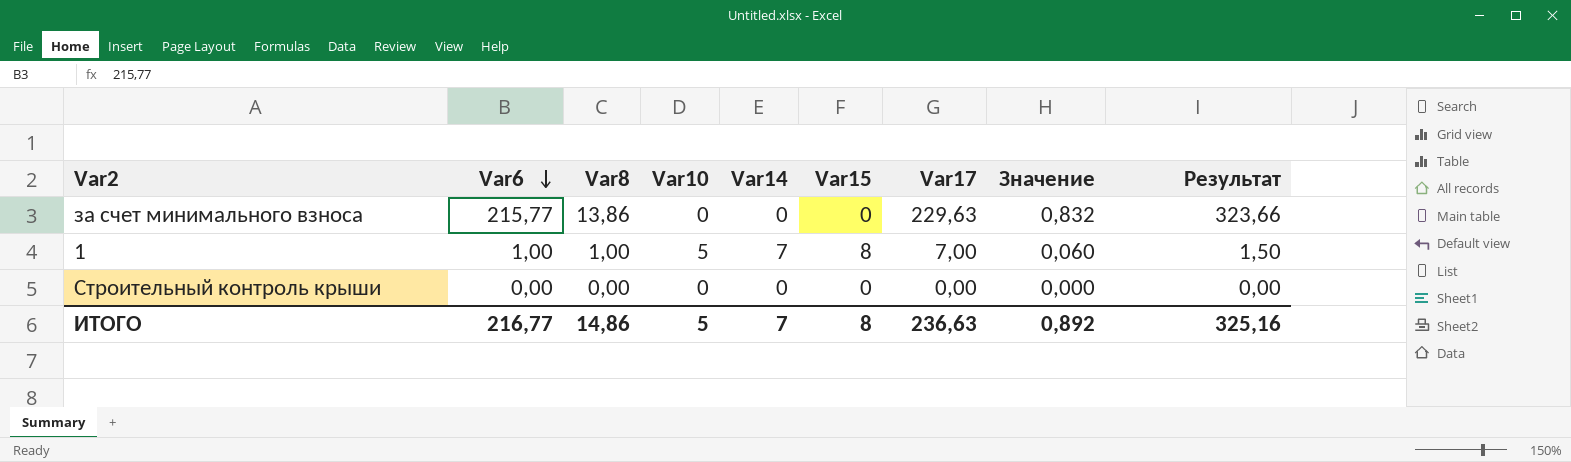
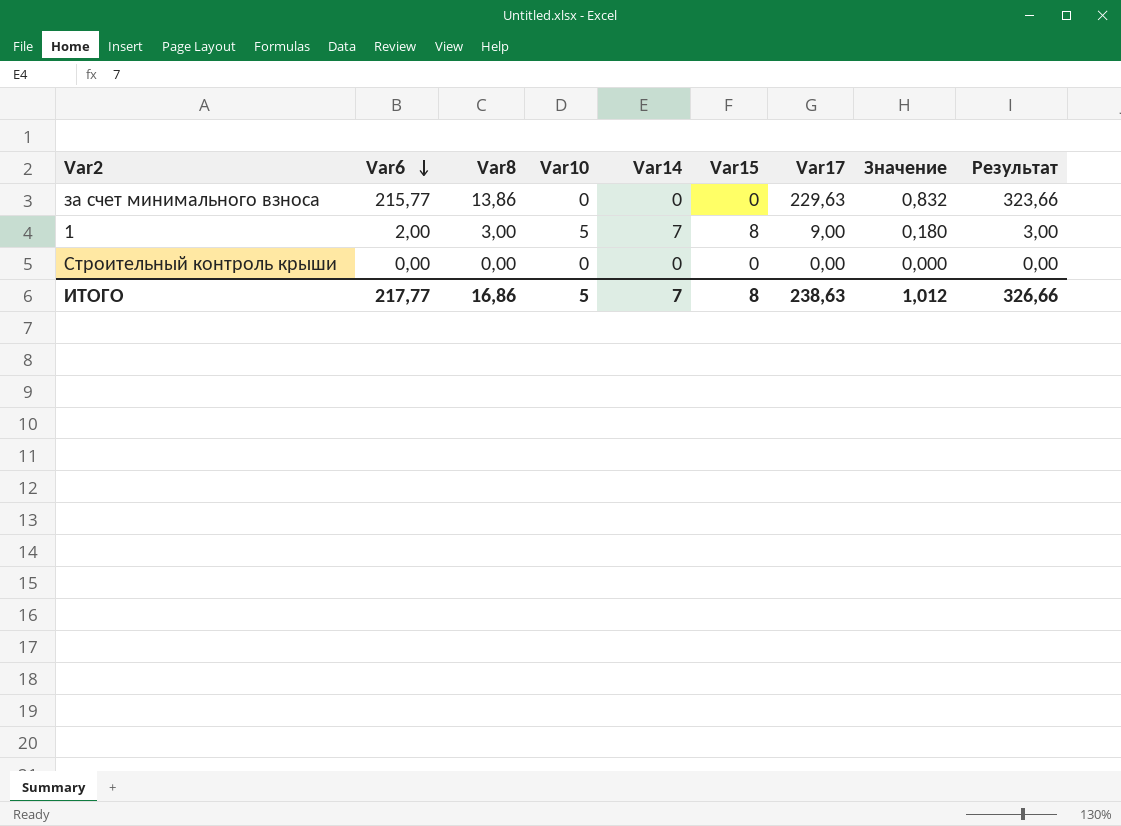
1 | Var6: 1,00 -> 2,00
1 | Var8: 1,00 -> 3,00
1 | Var17: 7,00 -> 9,00
1 | Значение: 0,060 -> 0,180
1 | Результат: 1,50 -> 3,00
ИТОГО | Var6: 216,77 -> 217,77
ИТОГО | Var8: 14,86 -> 16,86
ИТОГО | Var17: 236,63 -> 238,63
ИТОГО | Значение: 0,892 -> 1,012
ИТОГО | Результат: 325,16 -> 326,66

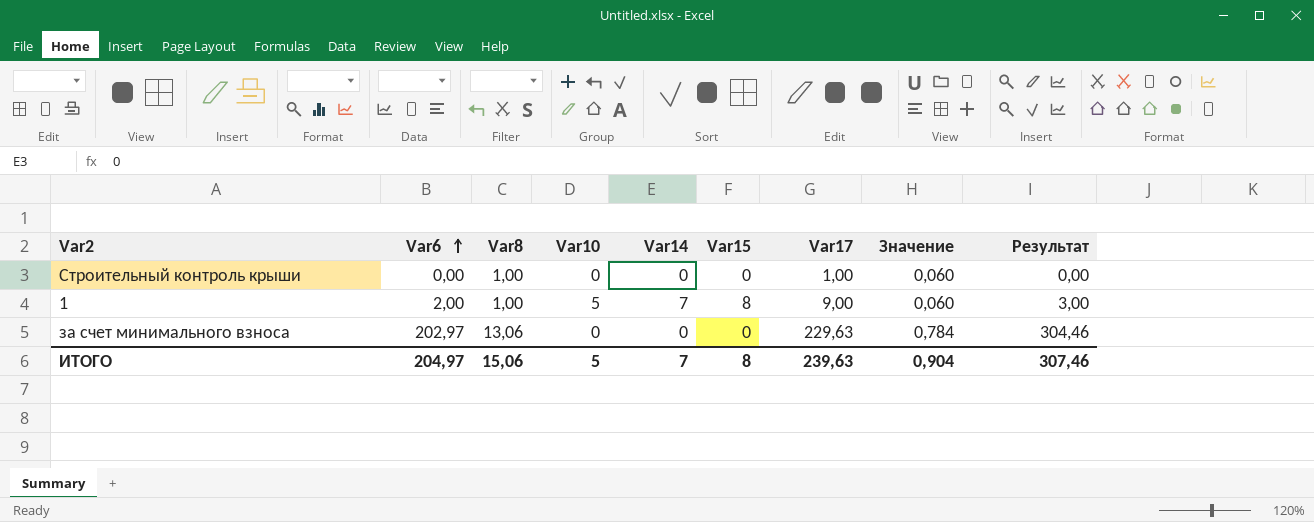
row order: Var6 descending -> Var6 ascending
Строительный контроль крыши | Var8: 0,00 -> 1,00
Строительный контроль крыши | Var17: 0,00 -> 1,00
Строительный контроль крыши | Значение: 0,000 -> 0,060
1 | Var8: 3,00 -> 1,00
1 | Значение: 0,180 -> 0,060
за счет минимального взноса | Var6: 215,77 -> 202,97
за счет минимального взноса | Var8: 13,86 -> 13,06
за счет минимального взноса | Значение: 0,832 -> 0,784
за счет минимального взноса | Результат: 323,66 -> 304,46
ИТОГО | Var6: 217,77 -> 204,97
ИТОГО | Var8: 16,86 -> 15,06
ИТОГО | Var17: 238,63 -> 239,63
ИТОГО | Значение: 1,012 -> 0,904
ИТОГО | Результат: 326,66 -> 307,46

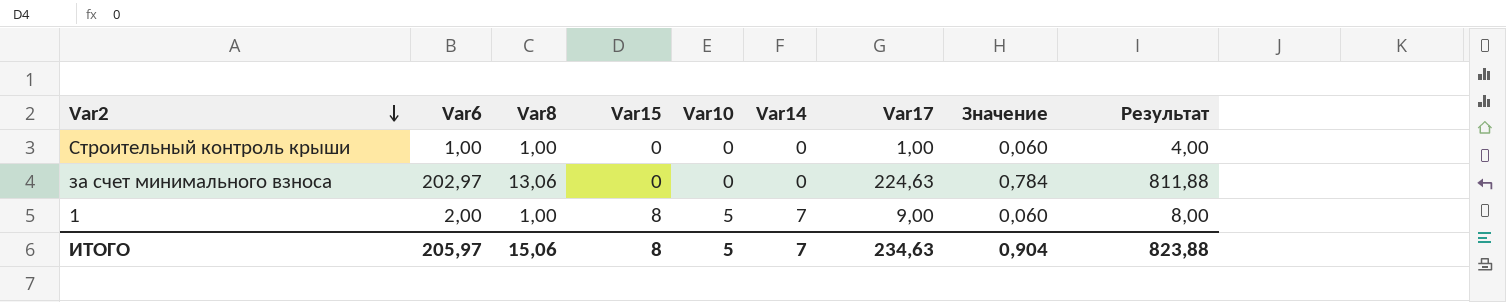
row order: Var6 ascending -> Var2 descending
column Var15 | position: 6 -> 4
column Результат | formula: [Var6] * 1,5 -> [Var6] * 4
Строительный контроль крыши | Var6: 0,00 -> 1,00
за счет минимального взноса | Var17: 229,63 -> 224,63
ИТОГО | Var6: 204,97 -> 205,97
ИТОГО | Var17: 239,63 -> 234,63
ИТОГО | Результат: 307,46 -> 823,88

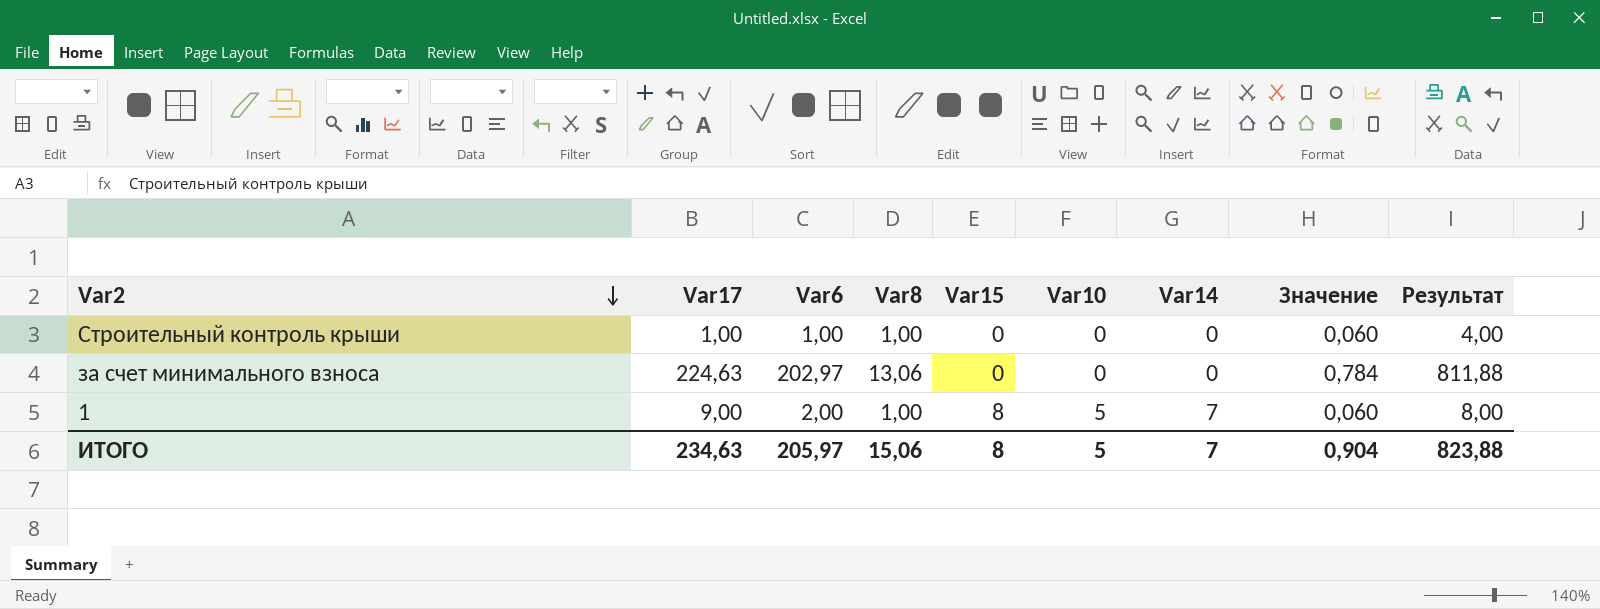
column Var17 | position: 7 -> 2

